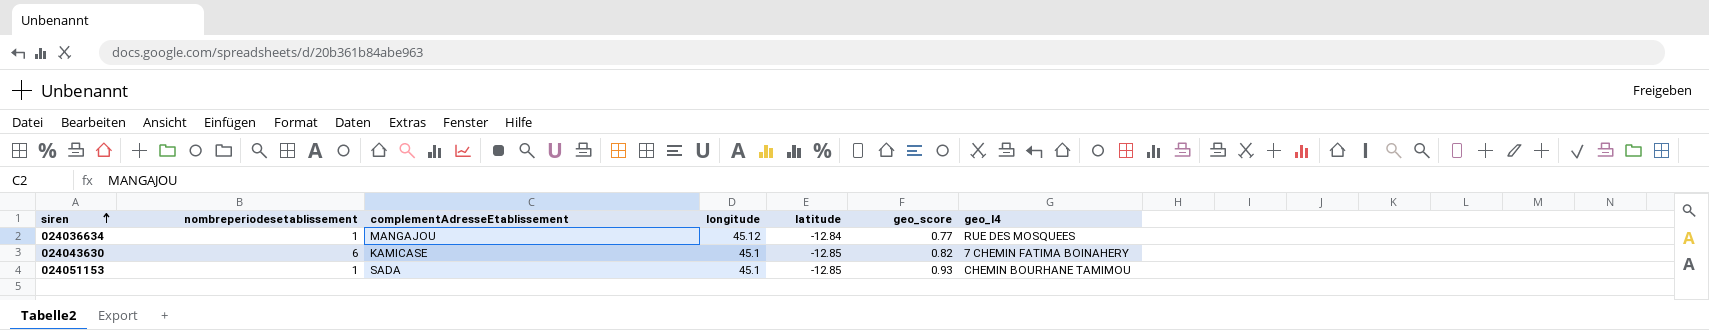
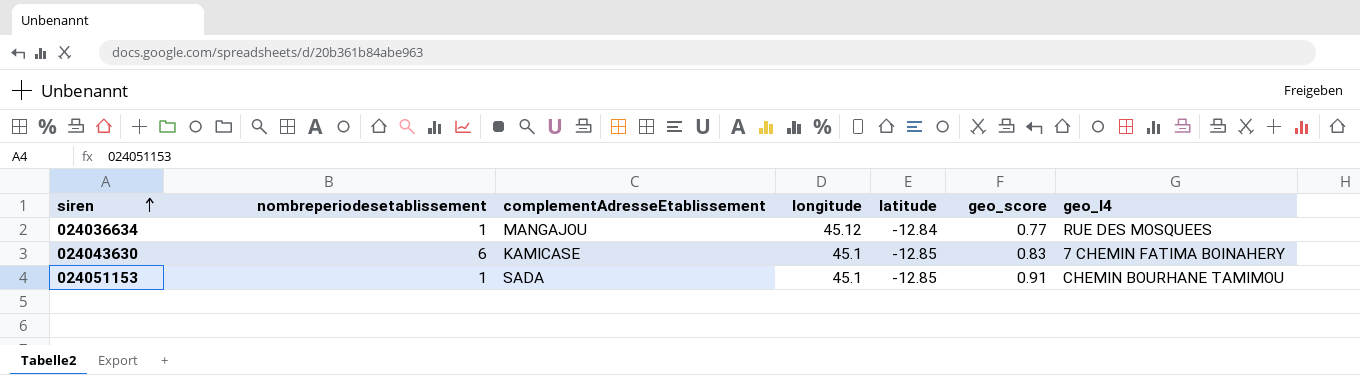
024043630 | geo_score: 0.82 -> 0.83
024051153 | geo_score: 0.93 -> 0.91

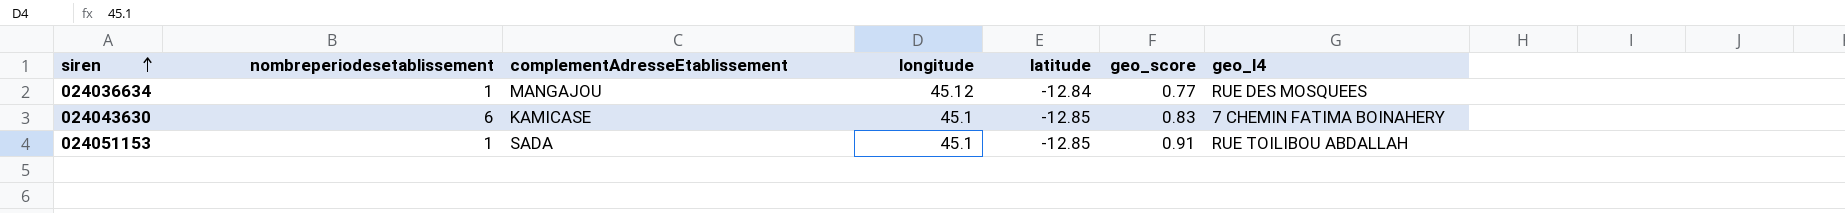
024051153 | geo_l4: CHEMIN BOURHANE TAMIMOU -> RUE TOILIBOU ABDALLAH

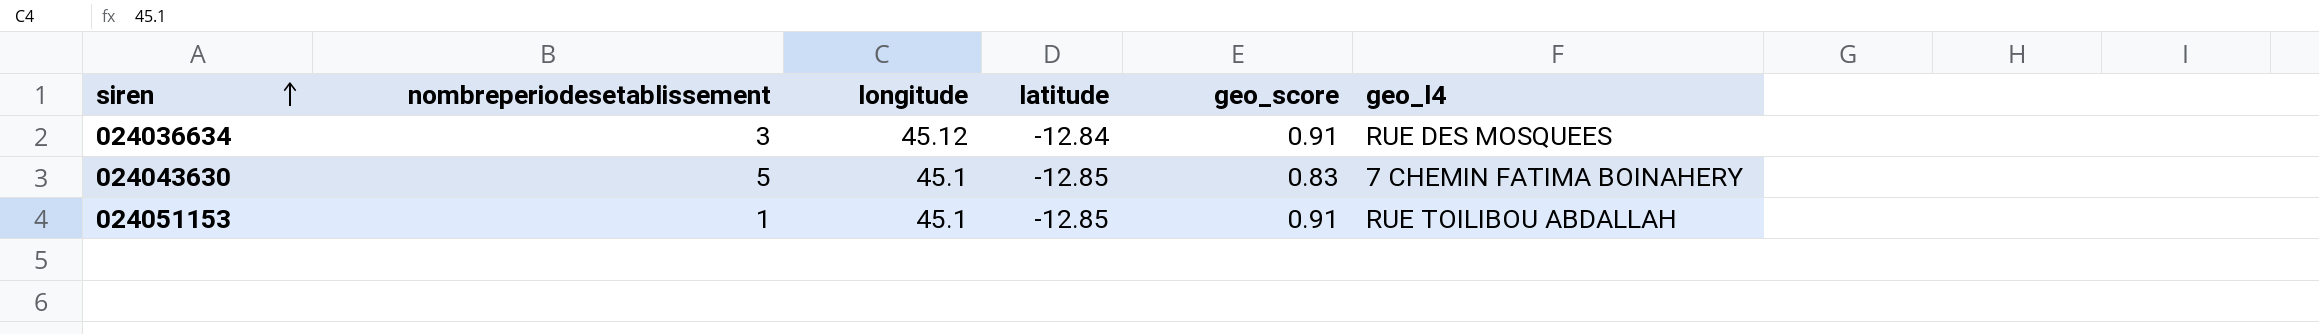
column complementAdresseEtablissement | position: 3 -> none
024036634 | nombreperiodesetablissement: 1 -> 3
024036634 | geo_score: 0.77 -> 0.91
024043630 | nombreperiodesetablissement: 6 -> 5

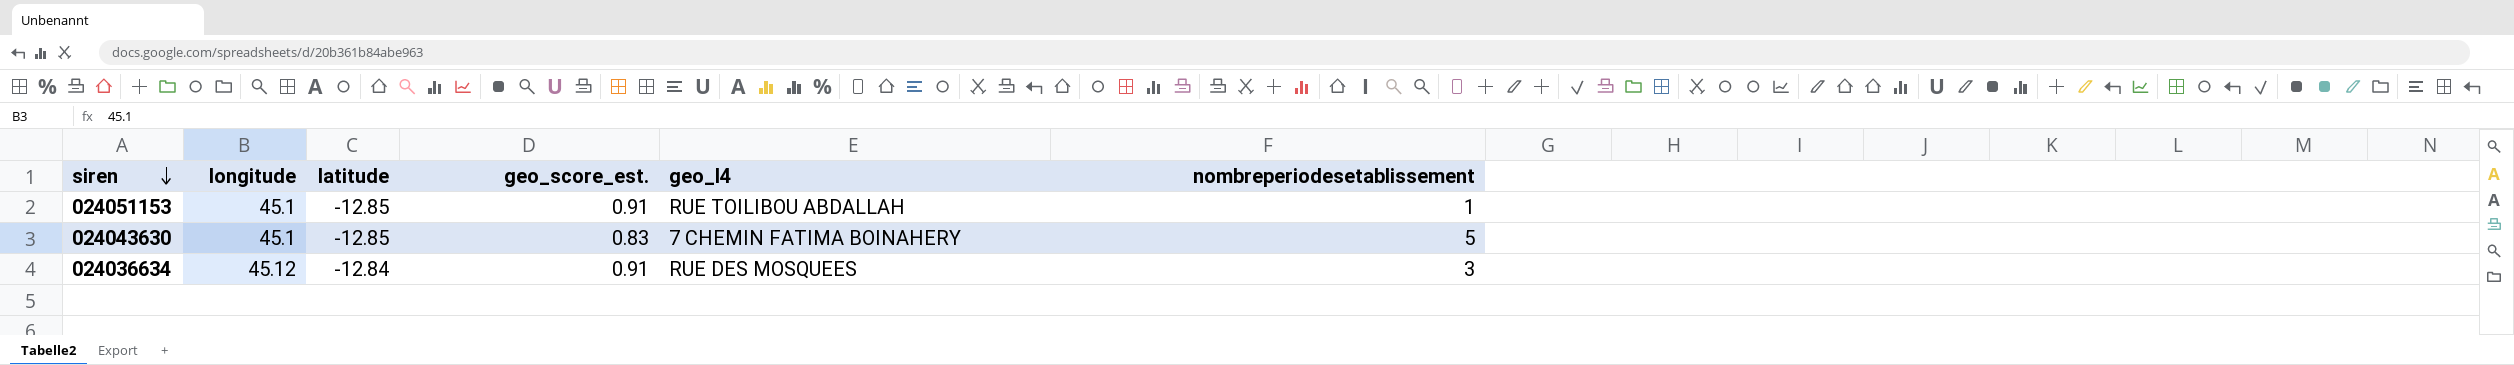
row order: siren ascending -> siren descending
column name: geo_score -> geo_score_est.
column nombreperiodesetablissement | position: 2 -> 6

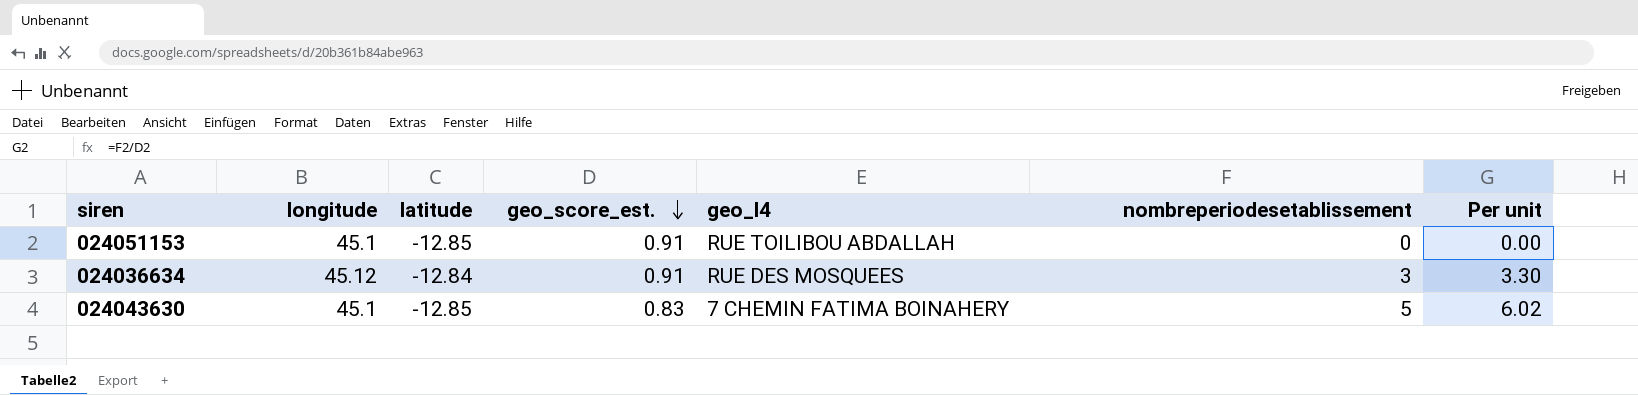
row order: siren descending -> geo_score_est. descending
column Per unit | formula: none -> [nombreperiodesetablissement] / [geo_score_est.]
024051153 | nombreperiodesetablissement: 1 -> 0

